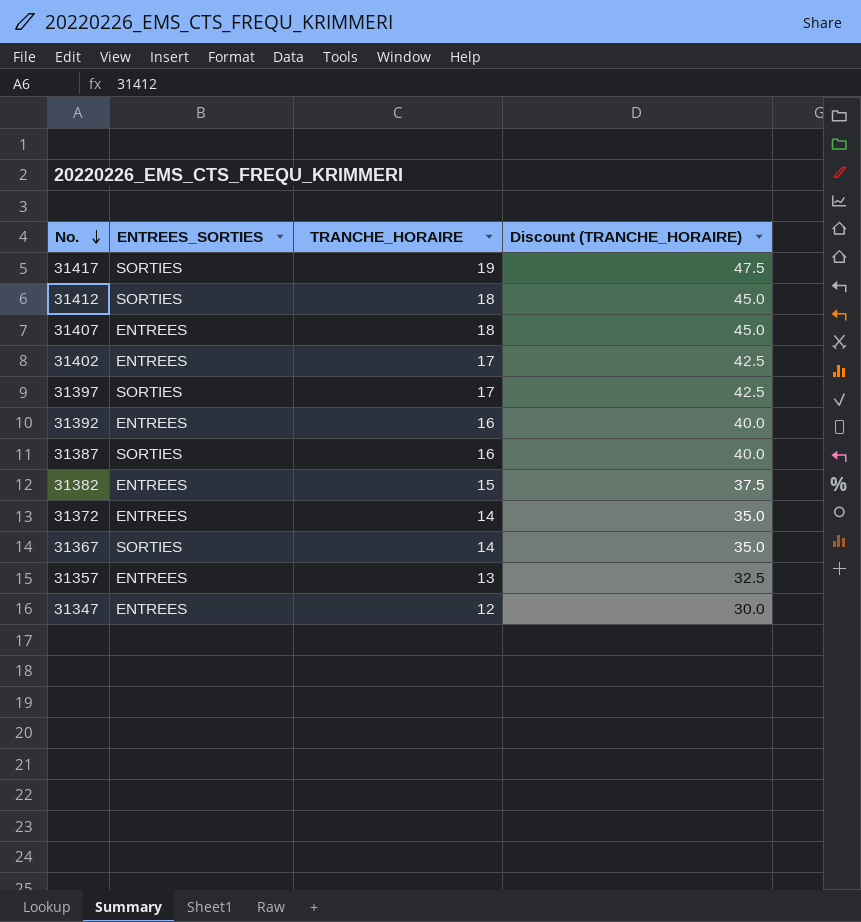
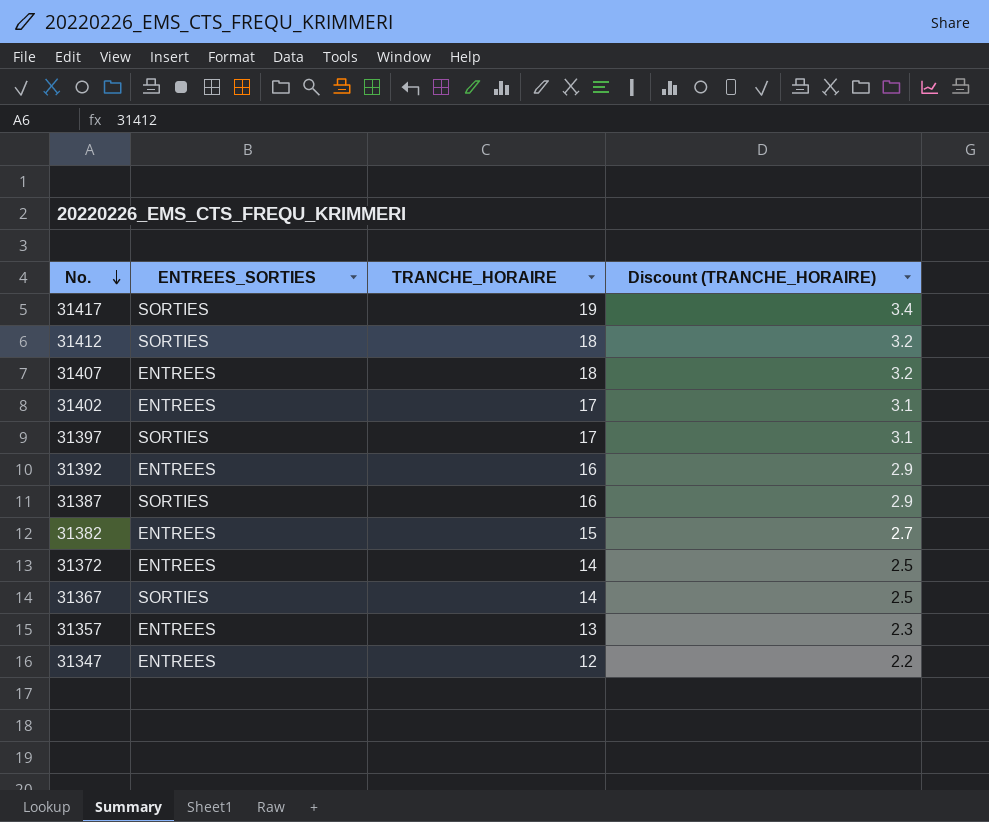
column Discount (TRANCHE_HORAIRE) | formula: [TRANCHE_HORAIRE] * 2.5 -> [TRANCHE_HORAIRE] * 0.18

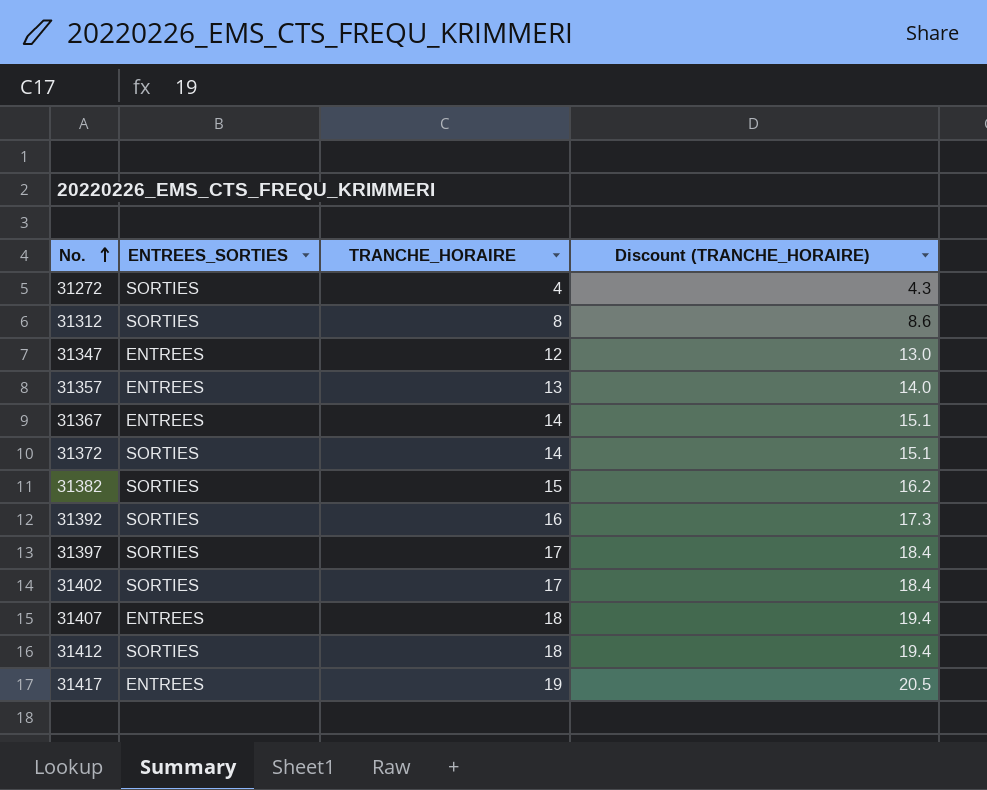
row order: No. descending -> No. ascending
column Discount (TRANCHE_HORAIRE) | formula: [TRANCHE_HORAIRE] * 0.18 -> [TRANCHE_HORAIRE] * 1.08
row 31387: SORTIES | 16 | 2.9 -> none
row 31272: none -> SORTIES | 4 | 4.3
row 31312: none -> SORTIES | 8 | 8.6
31367 | ENTREES_SORTIES: SORTIES -> ENTREES
31372 | ENTREES_SORTIES: ENTREES -> SORTIES
31382 | ENTREES_SORTIES: ENTREES -> SORTIES
31392 | ENTREES_SORTIES: ENTREES -> SORTIES
31402 | ENTREES_SORTIES: ENTREES -> SORTIES
31417 | ENTREES_SORTIES: SORTIES -> ENTREES

